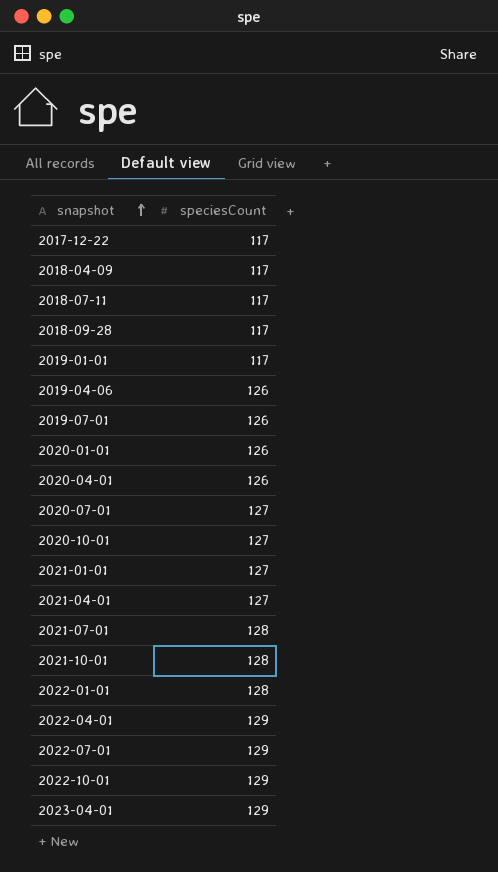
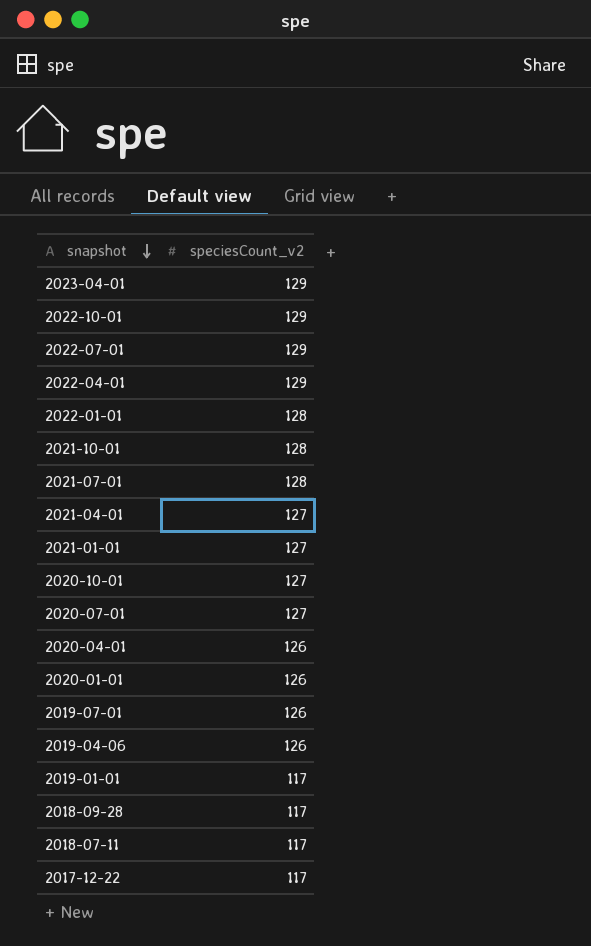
row order: snapshot ascending -> snapshot descending
column name: speciesCount -> speciesCount_v2
row 2018-04-09: 117 -> none

